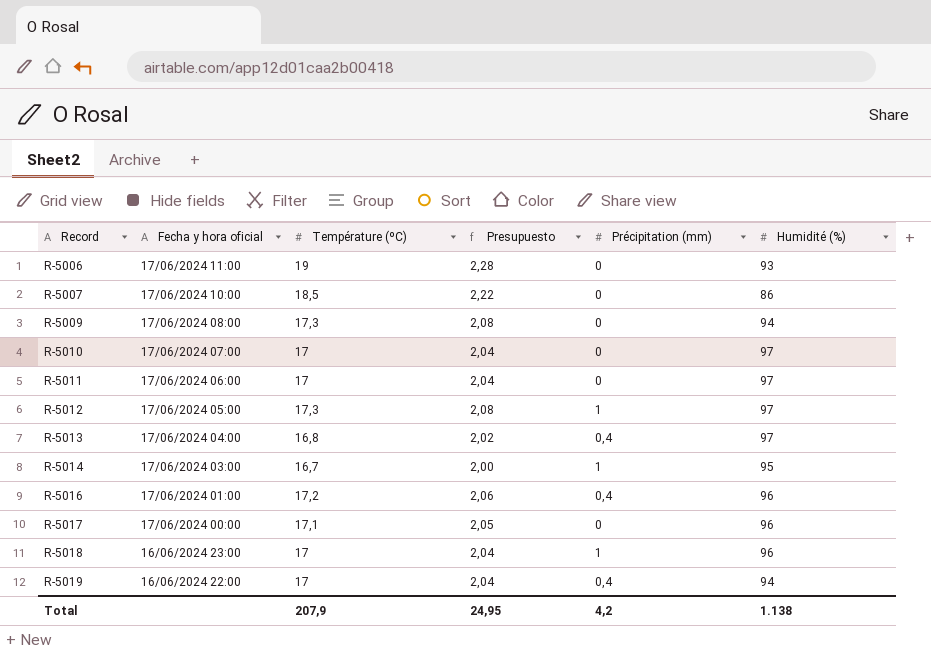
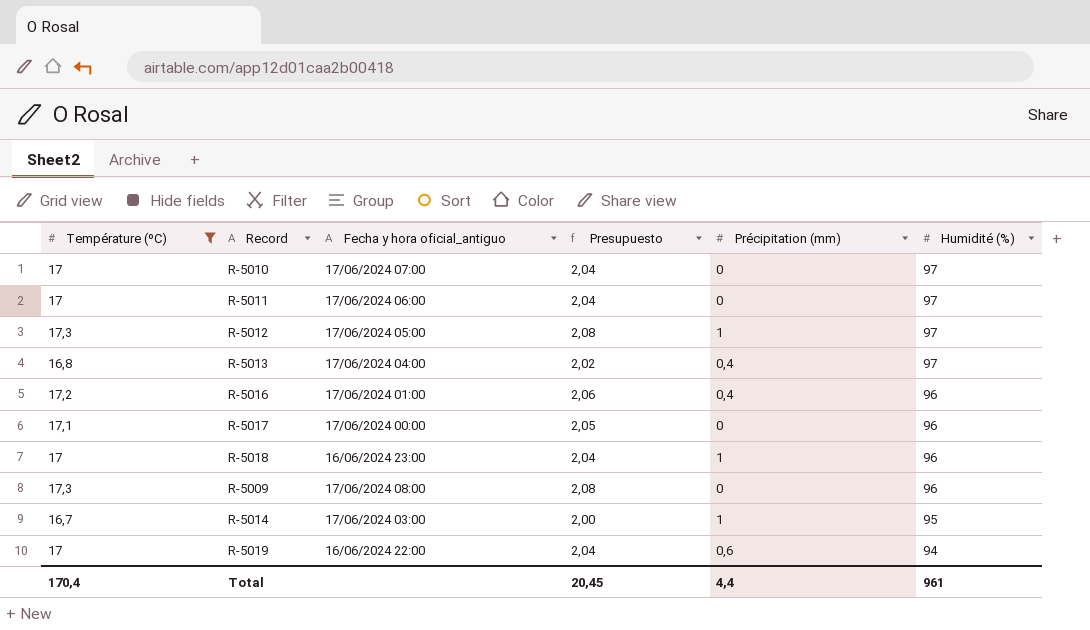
filter: none -> Température (ºC) <= 17,3
row order: Record ascending -> Humidité (%) descending
column Température (ºC) | position: 3 -> 1
column name: Fecha y hora oficial -> Fecha y hora oficial_antiguo
R-5009 | Humidité (%): 94 -> 96
R-5019 | Précipitation (mm): 0,4 -> 0,6
Total | Température (ºC): 207,9 -> 170,4
Total | Presupuesto: 24,95 -> 20,45
Total | Précipitation (mm): 4,2 -> 4,4
Total | Humidité (%): 1.138 -> 961

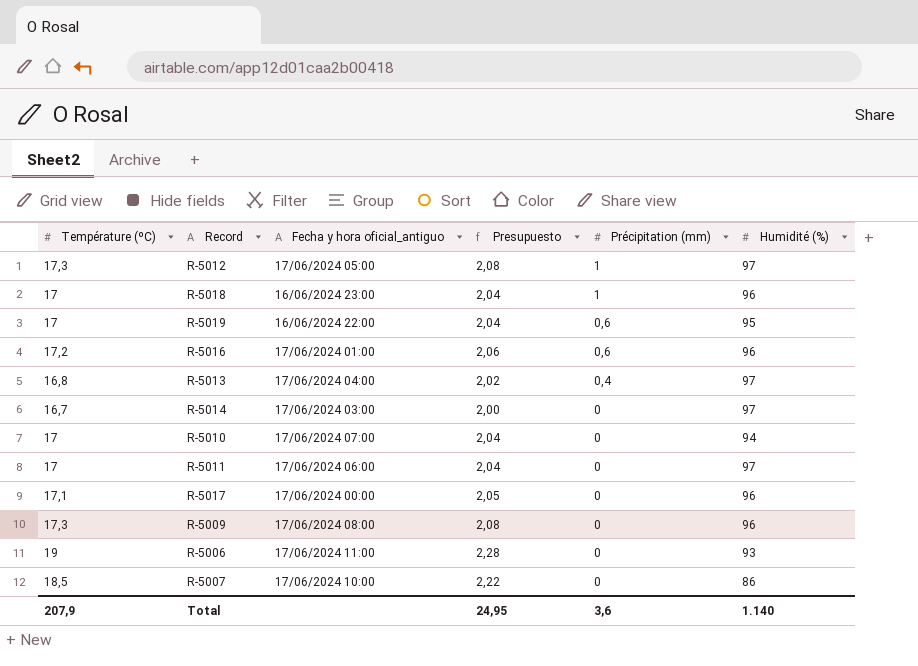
filter: Température (ºC) <= 17,3 -> none
row order: Humidité (%) descending -> Précipitation (mm) descending
R-5019 | Humidité (%): 94 -> 95
R-5016 | Précipitation (mm): 0,4 -> 0,6
R-5014 | Précipitation (mm): 1 -> 0
R-5014 | Humidité (%): 95 -> 97
R-5010 | Humidité (%): 97 -> 94
Total | Température (ºC): 170,4 -> 207,9
Total | Presupuesto: 20,45 -> 24,95
Total | Précipitation (mm): 4,4 -> 3,6
Total | Humidité (%): 961 -> 1.140

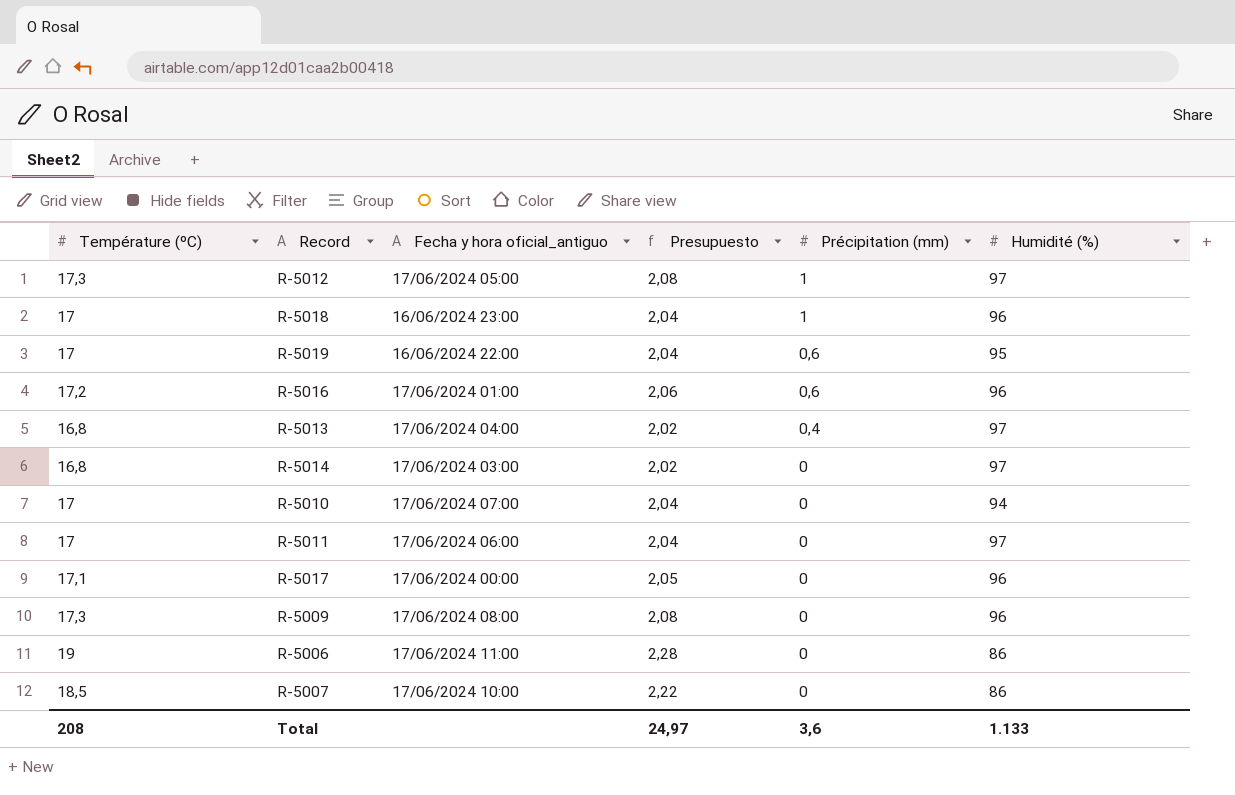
R-5014 | Température (ºC): 16,7 -> 16,8
R-5014 | Presupuesto: 2,00 -> 2,02
R-5006 | Humidité (%): 93 -> 86
Total | Température (ºC): 207,9 -> 208
Total | Presupuesto: 24,95 -> 24,97
Total | Humidité (%): 1.140 -> 1.133

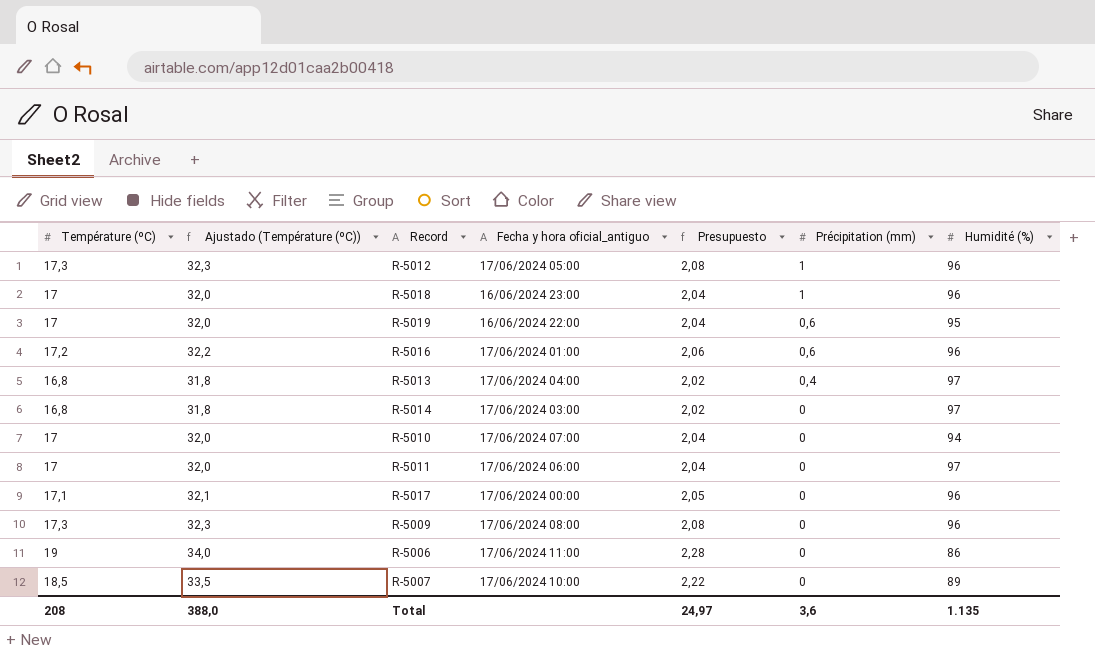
column Ajustado (Température (ºC)) | formula: none -> [Température (ºC)] + 15
R-5012 | Humidité (%): 97 -> 96
R-5007 | Humidité (%): 86 -> 89
Total | Humidité (%): 1.133 -> 1.135

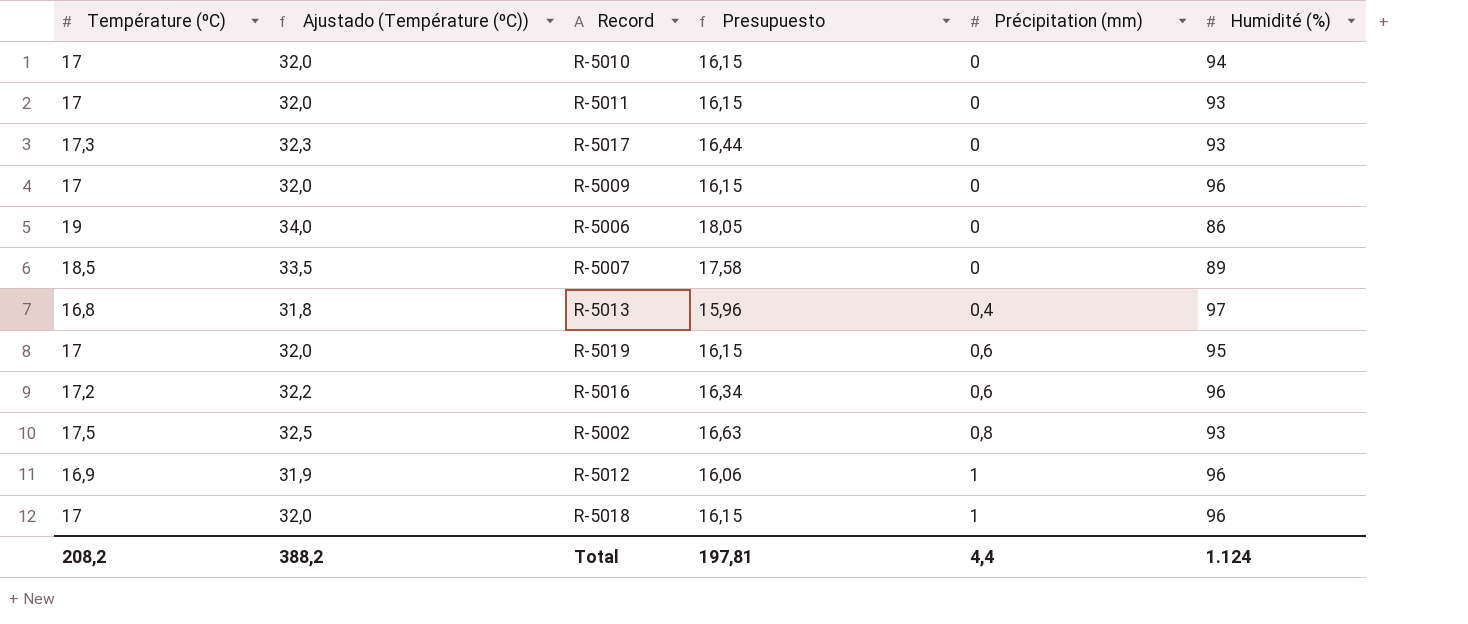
row order: Précipitation (mm) descending -> Précipitation (mm) ascending
column Fecha y hora oficial_antiguo | position: 4 -> none
column Presupuesto | formula: [Température (ºC)] * 0,12 -> [Température (ºC)] * 0,95
row R-5014: 16,8 | 31,8 | 17/06/2024 03:00 | 2,02 | 0 | 97 -> none
R-5011 | Humidité (%): 97 -> 93
R-5017 | Température (ºC): 17,1 -> 17,3
R-5017 | Ajustado (Température (ºC)): 32,1 -> 32,3
R-5017 | Humidité (%): 96 -> 93
R-5009 | Température (ºC): 17,3 -> 17
R-5009 | Ajustado (Température (ºC)): 32,3 -> 32,0
row R-5002: none -> 17,5 | 32,5 | 16,63 | 0,8 | 93
R-5012 | Température (ºC): 17,3 -> 16,9
R-5012 | Ajustado (Température (ºC)): 32,3 -> 31,9
Total | Température (ºC): 208 -> 208,2
Total | Ajustado (Température (ºC)): 388,0 -> 388,2
Total | Presupuesto: 24,97 -> 197,81
Total | Précipitation (mm): 3,6 -> 4,4
Total | Humidité (%): 1.135 -> 1.124

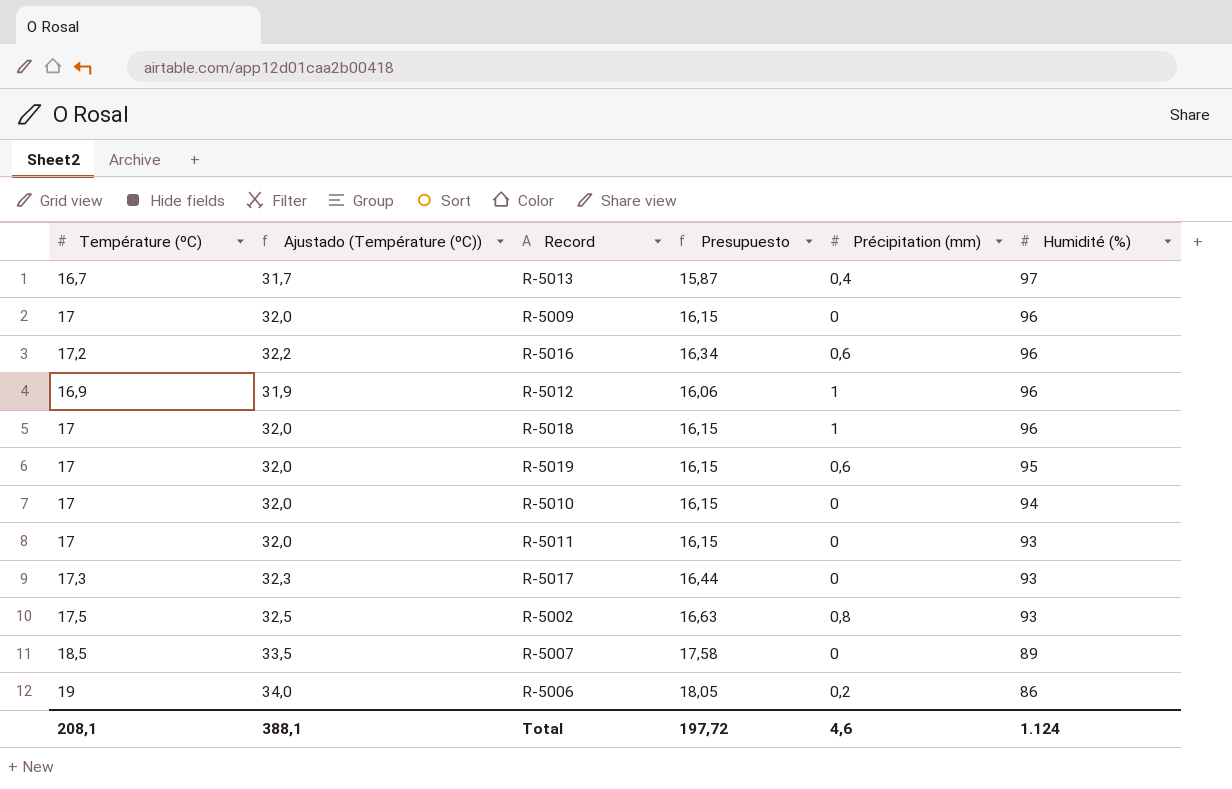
row order: Précipitation (mm) ascending -> Humidité (%) descending
R-5013 | Température (ºC): 16,8 -> 16,7
R-5013 | Ajustado (Température (ºC)): 31,8 -> 31,7
R-5013 | Presupuesto: 15,96 -> 15,87
R-5006 | Précipitation (mm): 0 -> 0,2
Total | Température (ºC): 208,2 -> 208,1
Total | Ajustado (Température (ºC)): 388,2 -> 388,1
Total | Presupuesto: 197,81 -> 197,72
Total | Précipitation (mm): 4,4 -> 4,6

